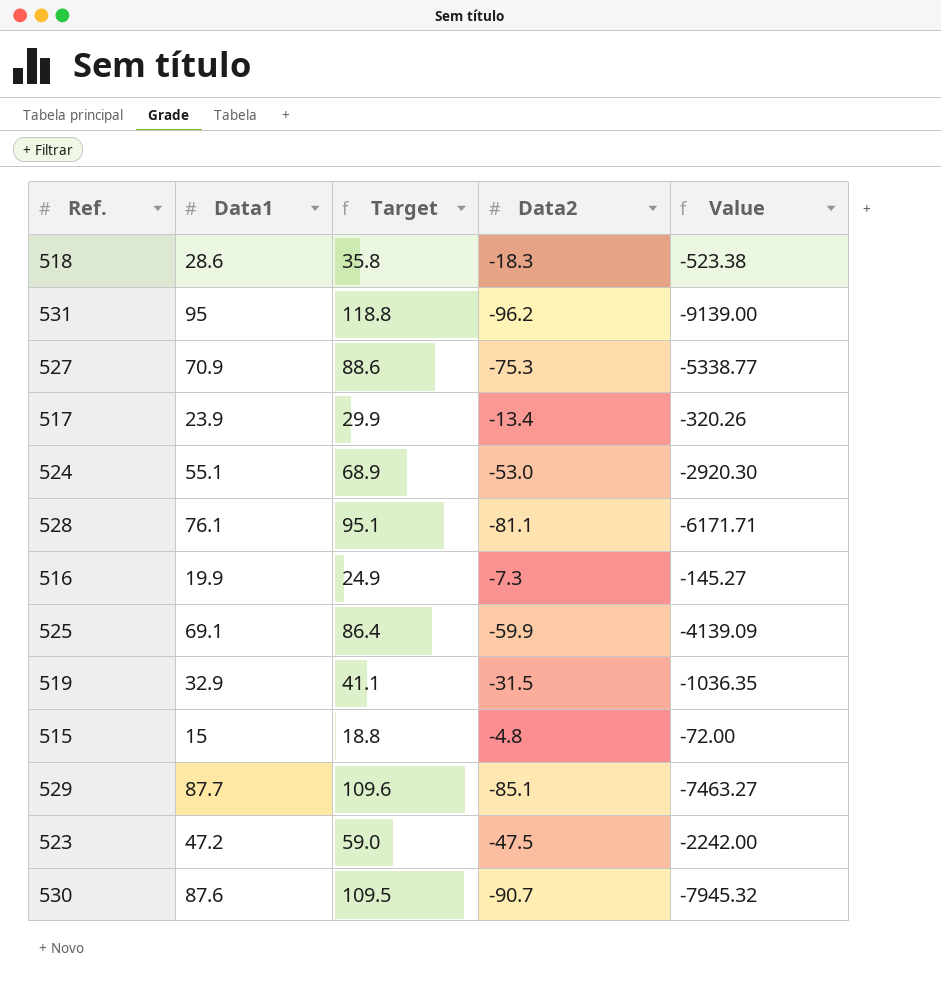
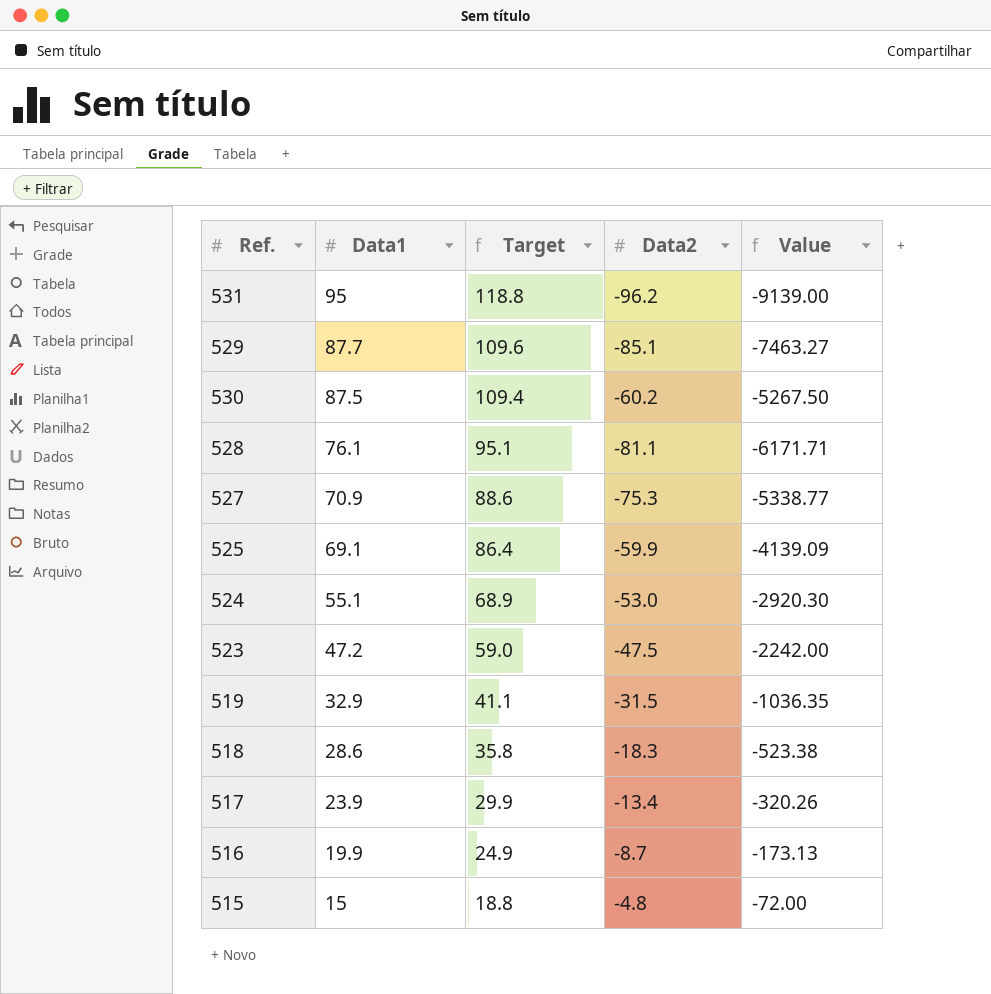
row order: none -> Data1 descending
530 | Data1: 87.6 -> 87.5
530 | Target: 109.5 -> 109.4
530 | Data2: -90.7 -> -60.2
530 | Value: -7945.32 -> -5267.50
516 | Data2: -7.3 -> -8.7
516 | Value: -145.27 -> -173.13

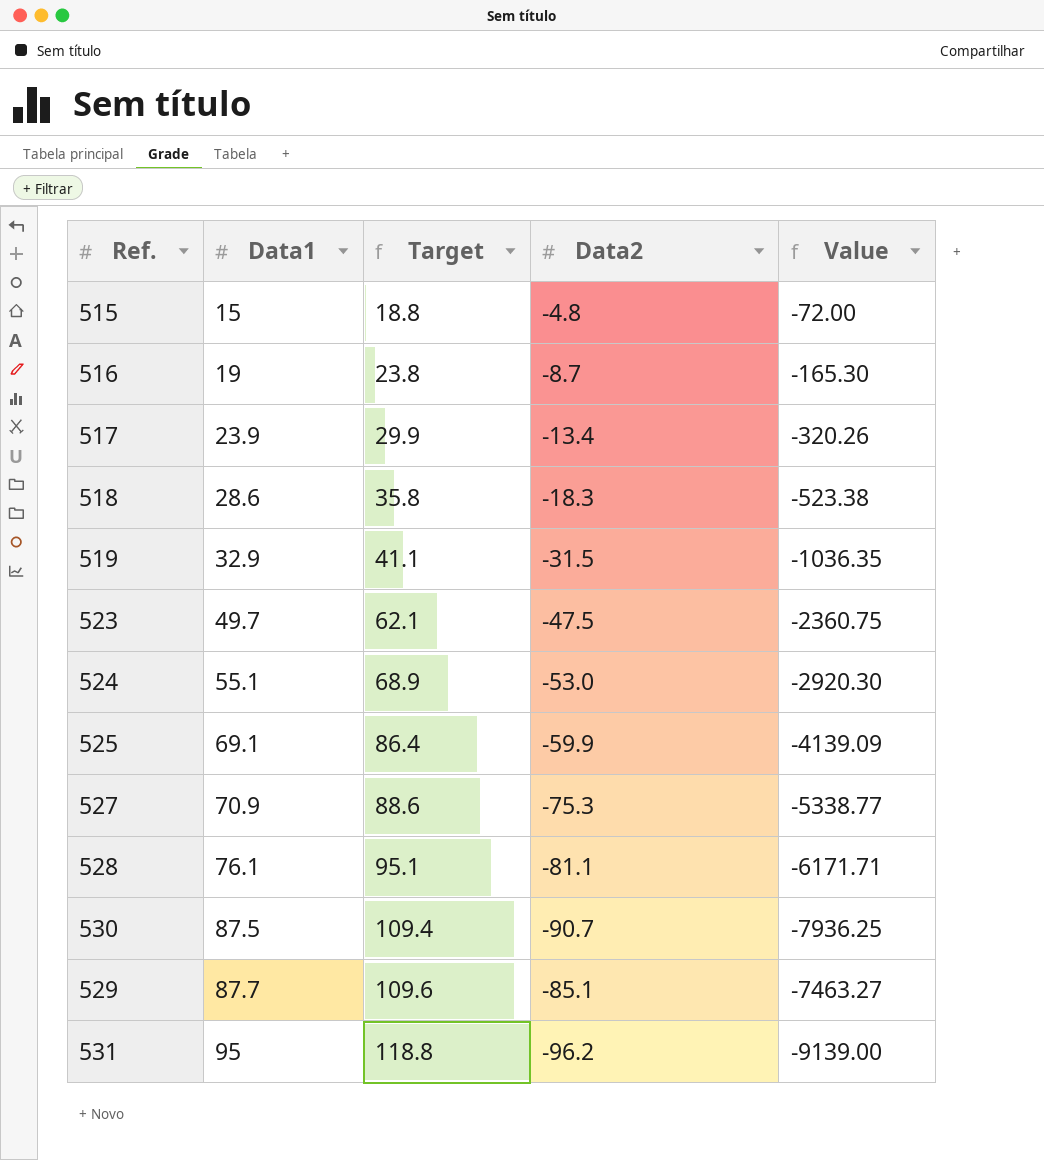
row order: Data1 descending -> Data1 ascending
516 | Data1: 19.9 -> 19
516 | Target: 24.9 -> 23.8
516 | Value: -173.13 -> -165.30
523 | Data1: 47.2 -> 49.7
523 | Target: 59.0 -> 62.1
523 | Value: -2242.00 -> -2360.75
530 | Data2: -60.2 -> -90.7
530 | Value: -5267.50 -> -7936.25

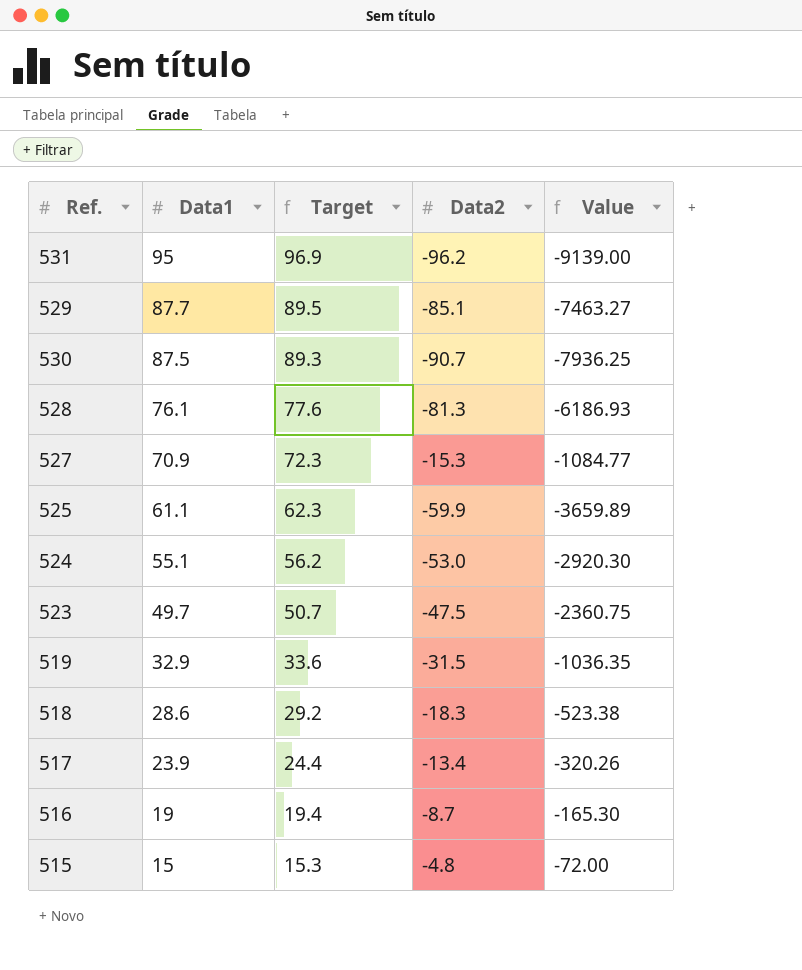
row order: Data1 ascending -> Data1 descending
column Target | formula: [Data1] * 1.25 -> [Data1] * 1.02
528 | Data2: -81.1 -> -81.3
528 | Value: -6171.71 -> -6186.93
527 | Data2: -75.3 -> -15.3
527 | Value: -5338.77 -> -1084.77
525 | Data1: 69.1 -> 61.1
525 | Value: -4139.09 -> -3659.89

